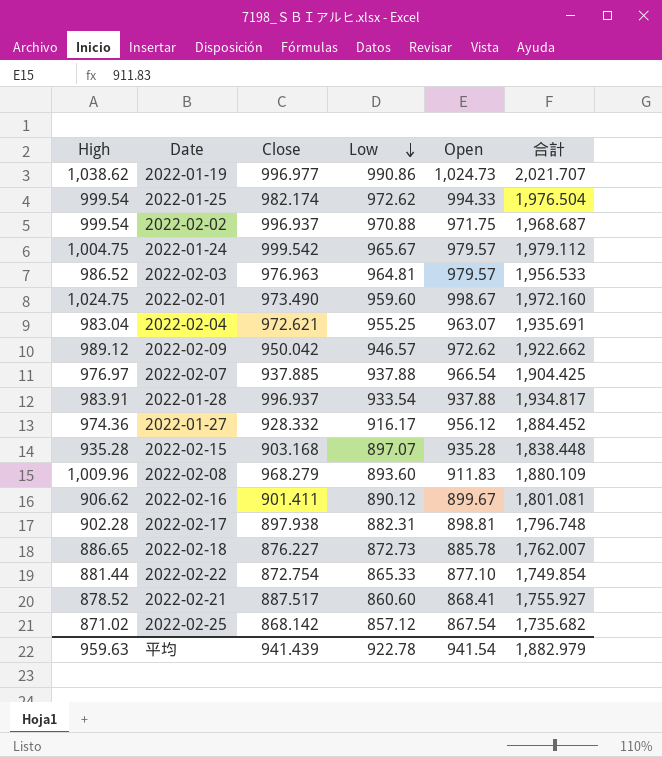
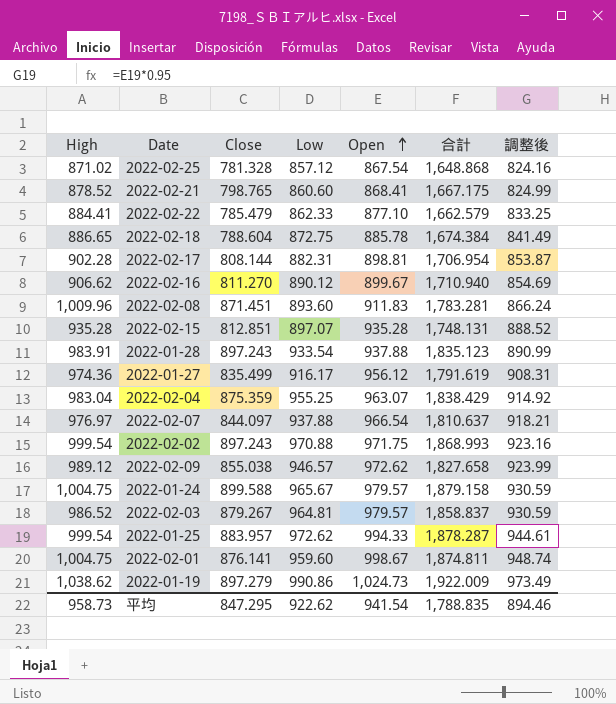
row order: Low descending -> Open ascending
column 調整後 | formula: none -> [Open] * 0.95
2022-02-25 | Close: 868.142 -> 781.328
2022-02-25 | 合計: 1,735.682 -> 1,648.868
2022-02-21 | Close: 887.517 -> 798.765
2022-02-21 | 合計: 1,755.927 -> 1,667.175
2022-02-22 | High: 881.44 -> 884.41
2022-02-22 | Close: 872.754 -> 785.479
2022-02-22 | Low: 865.33 -> 862.33
2022-02-22 | 合計: 1,749.854 -> 1,662.579
2022-02-18 | Close: 876.227 -> 788.604
2022-02-18 | Low: 872.73 -> 872.75
2022-02-18 | 合計: 1,762.007 -> 1,674.384
2022-02-17 | Close: 897.938 -> 808.144
2022-02-17 | 合計: 1,796.748 -> 1,706.954
2022-02-16 | Close: 901.411 -> 811.270
2022-02-16 | 合計: 1,801.081 -> 1,710.940
2022-02-08 | Close: 968.279 -> 871.451
2022-02-08 | 合計: 1,880.109 -> 1,783.281
2022-02-15 | Close: 903.168 -> 812.851
2022-02-15 | 合計: 1,838.448 -> 1,748.131
2022-01-28 | Close: 996.937 -> 897.243
2022-01-28 | 合計: 1,934.817 -> 1,835.123
2022-01-27 | Close: 928.332 -> 835.499
2022-01-27 | 合計: 1,884.452 -> 1,791.619
2022-02-04 | Close: 972.621 -> 875.359
2022-02-04 | 合計: 1,935.691 -> 1,838.429
2022-02-07 | Close: 937.885 -> 844.097
2022-02-07 | 合計: 1,904.425 -> 1,810.637
2022-02-02 | Close: 996.937 -> 897.243
2022-02-02 | 合計: 1,968.687 -> 1,868.993
2022-02-09 | Close: 950.042 -> 855.038
2022-02-09 | 合計: 1,922.662 -> 1,827.658
2022-01-24 | Close: 999.542 -> 899.588
2022-01-24 | 合計: 1,979.112 -> 1,879.158
2022-02-03 | Close: 976.963 -> 879.267
2022-02-03 | 合計: 1,956.533 -> 1,858.837
2022-01-25 | Close: 982.174 -> 883.957
2022-01-25 | 合計: 1,976.504 -> 1,878.287
2022-02-01 | High: 1,024.75 -> 1,004.75
2022-02-01 | Close: 973.490 -> 876.141
2022-02-01 | 合計: 1,972.160 -> 1,874.811
2022-01-19 | Close: 996.977 -> 897.279
2022-01-19 | 合計: 2,021.707 -> 1,922.009
平均 | High: 959.63 -> 958.73
平均 | Close: 941.439 -> 847.295
平均 | Low: 922.78 -> 922.62
平均 | 合計: 1,882.979 -> 1,788.835

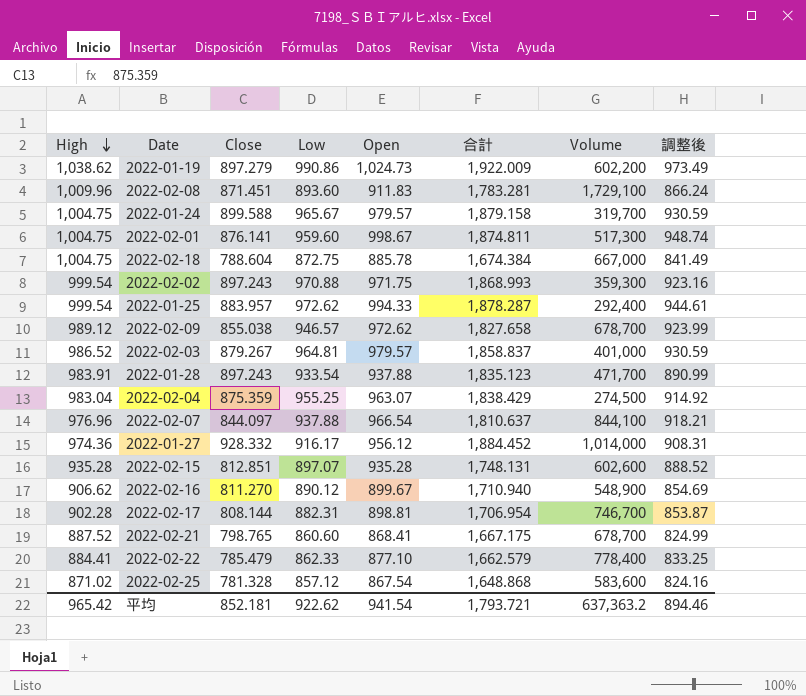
row order: Open ascending -> High descending
column Volume | position: none -> 7
2022-02-18 | High: 886.65 -> 1,004.75
2022-02-07 | High: 976.97 -> 976.96
2022-01-27 | Close: 835.499 -> 928.332
2022-01-27 | 合計: 1,791.619 -> 1,884.452
2022-02-21 | High: 878.52 -> 887.52
平均 | High: 958.73 -> 965.42
平均 | Close: 847.295 -> 852.181
平均 | 合計: 1,788.835 -> 1,793.721

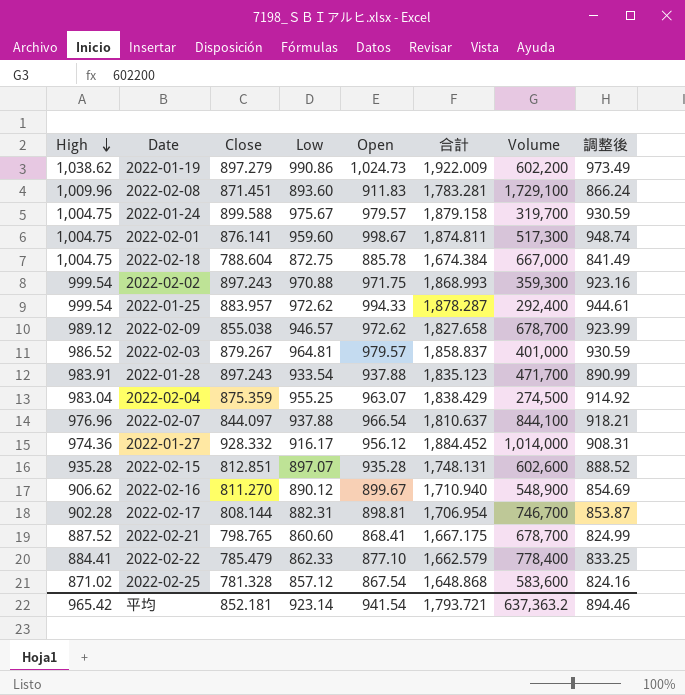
2022-01-24 | Low: 965.67 -> 975.67
平均 | Low: 922.62 -> 923.14

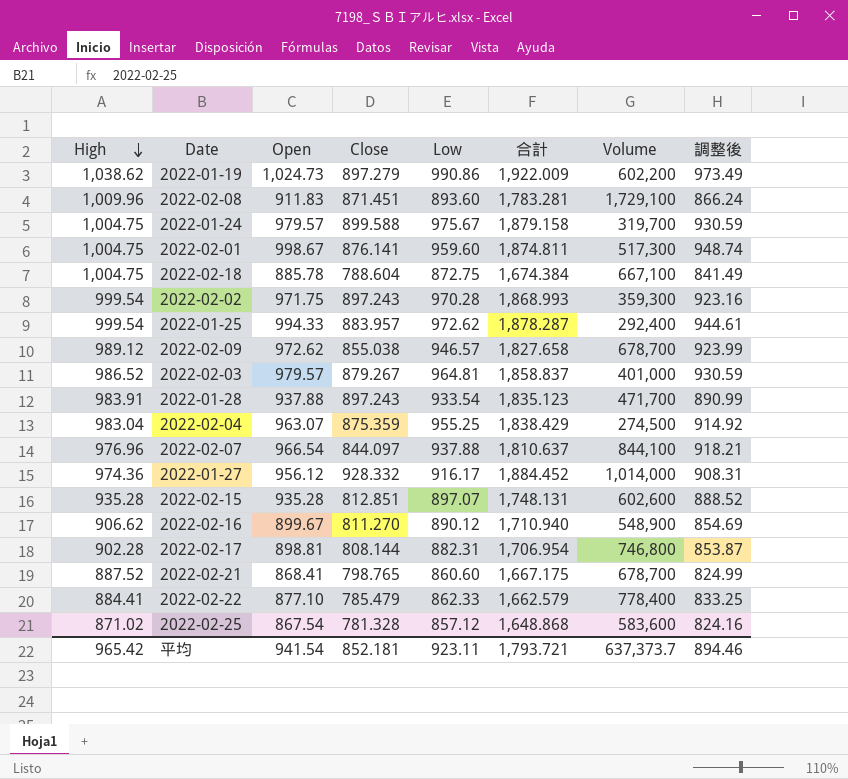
column Open | position: 5 -> 3
2022-02-18 | Volume: 667,000 -> 667,100
2022-02-02 | Low: 970.88 -> 970.28
2022-02-17 | Volume: 746,700 -> 746,800
平均 | Low: 923.14 -> 923.11
平均 | Volume: 637,363.2 -> 637,373.7

